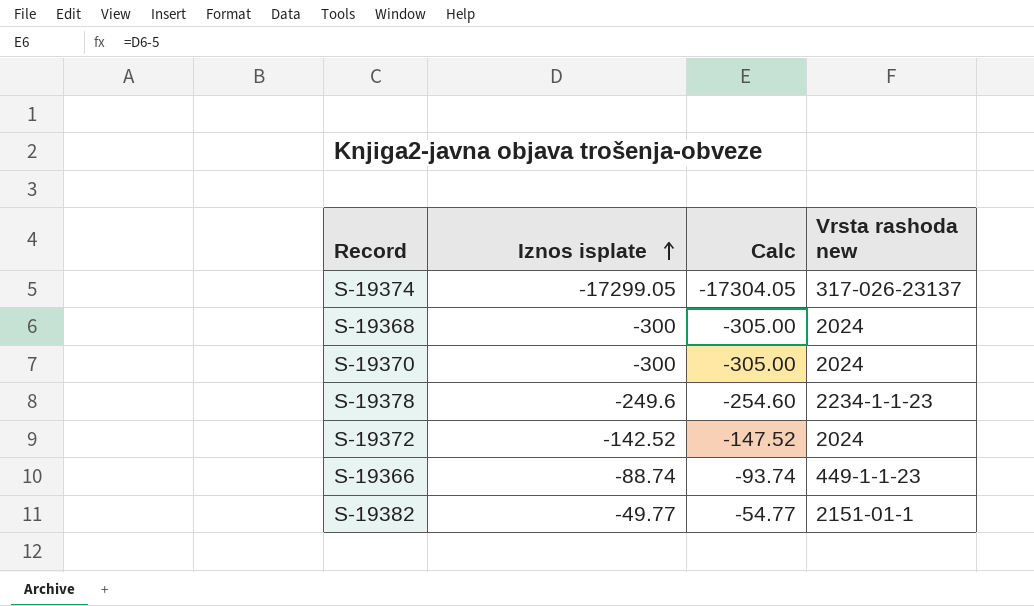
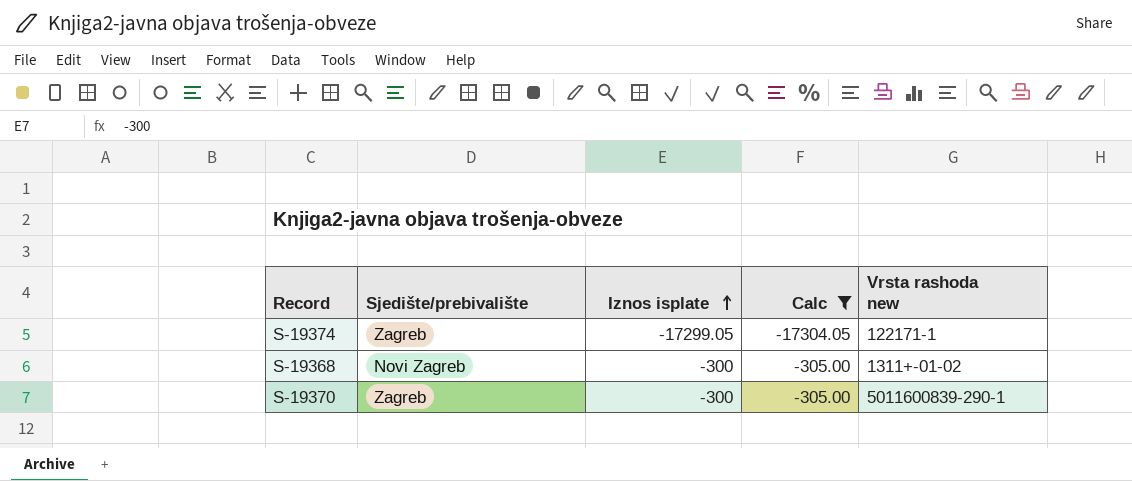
filter: none -> Calc <= -305.00
column Sjedište/prebivalište | position: none -> 2
S-19374 | Vrsta rashoda new: 317-026-23137 -> 122171-1
S-19368 | Vrsta rashoda new: 2024 -> 1311+-01-02
S-19370 | Vrsta rashoda new: 2024 -> 5011600839-290-1

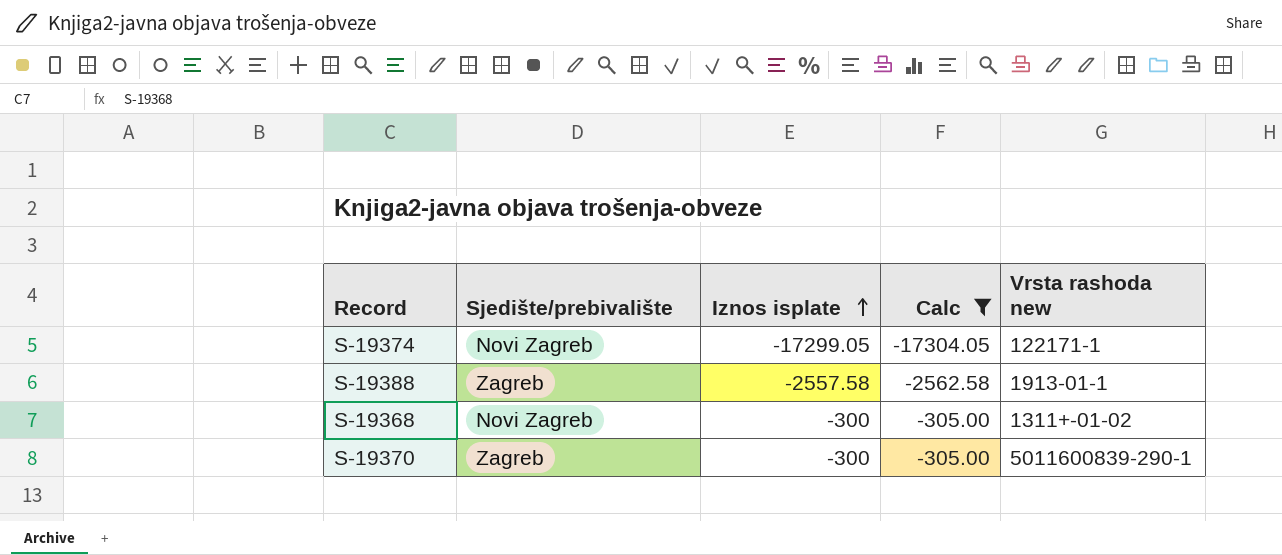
S-19374 | Sjedište/prebivalište: Zagreb -> Novi Zagreb
row S-19388: none -> Zagreb | -2557.58 | -2562.58 | 1913-01-1

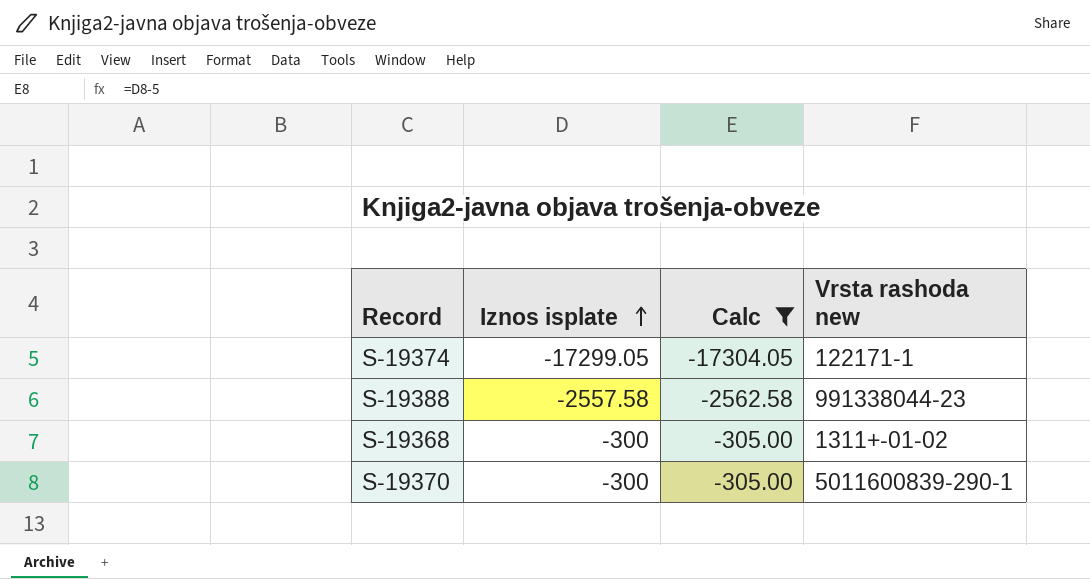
column Sjedište/prebivalište | position: 2 -> none
S-19388 | Vrsta rashoda new: 1913-01-1 -> 991338044-23

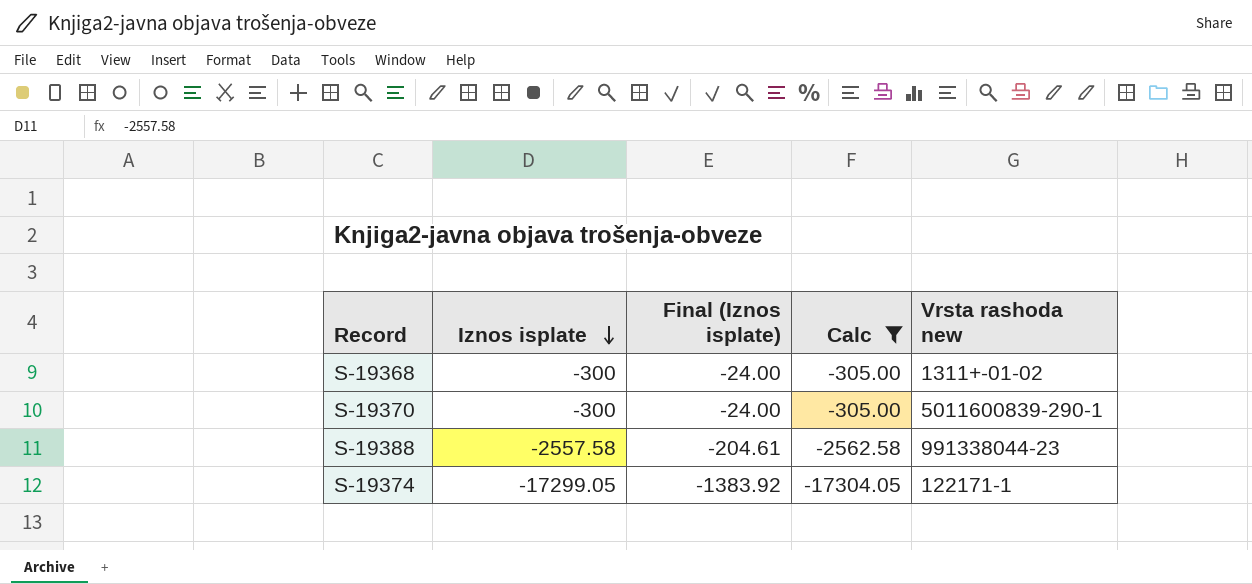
row order: Iznos isplate ascending -> Iznos isplate descending
column Final (Iznos isplate) | formula: none -> [Iznos isplate] * 0.08

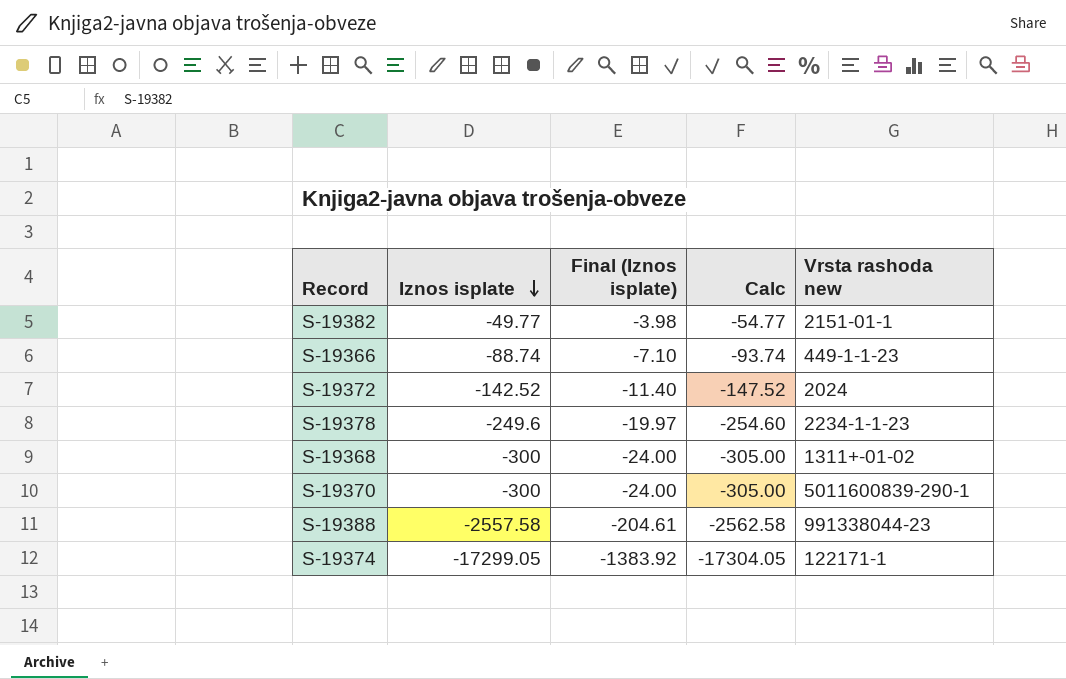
filter: Calc <= -305.00 -> none

